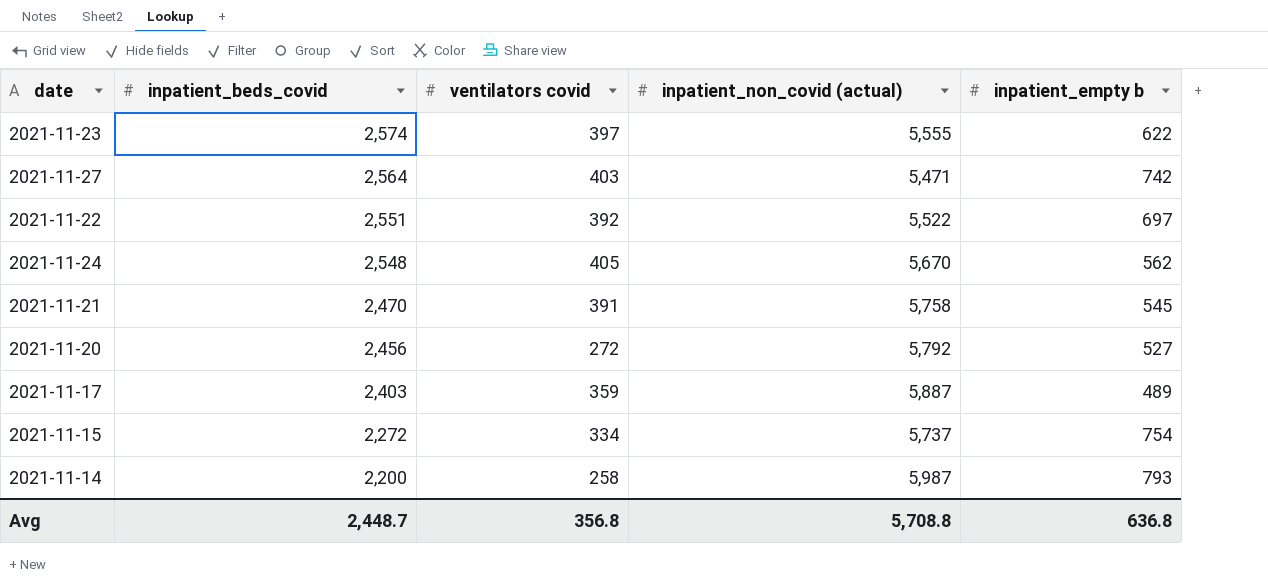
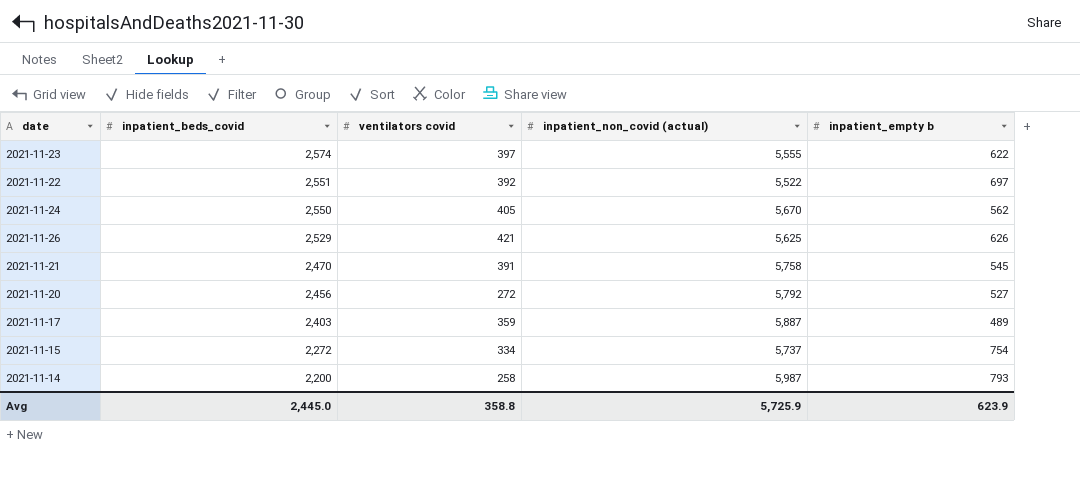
row 2021-11-27: 2,564 | 403 | 5,471 | 742 -> none
2021-11-24 | inpatient_beds_covid: 2,548 -> 2,550
row 2021-11-26: none -> 2,529 | 421 | 5,625 | 626
Avg | inpatient_beds_covid: 2,448.7 -> 2,445.0
Avg | ventilators covid: 356.8 -> 358.8
Avg | inpatient_non_covid (actual): 5,708.8 -> 5,725.9
Avg | inpatient_empty b: 636.8 -> 623.9

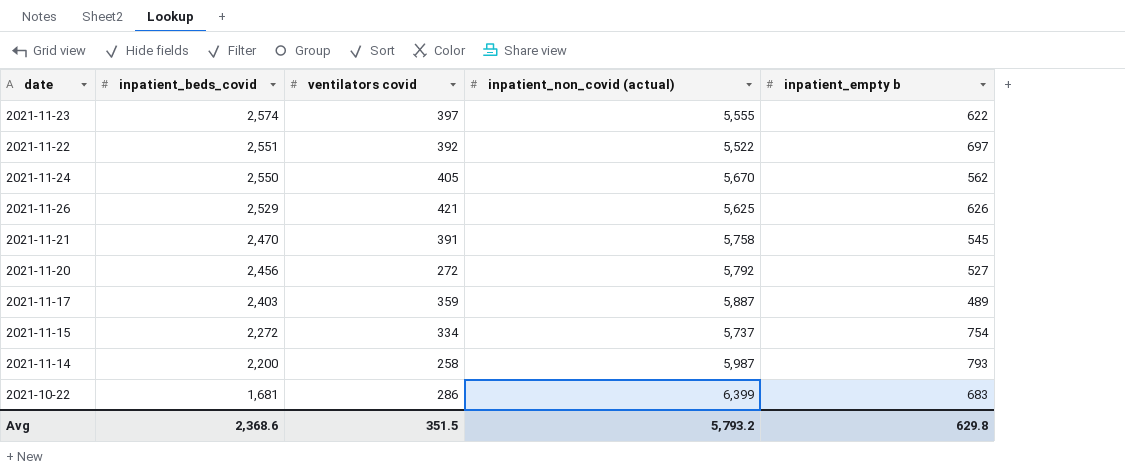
row 2021-10-22: none -> 1,681 | 286 | 6,399 | 683
Avg | inpatient_beds_covid: 2,445.0 -> 2,368.6
Avg | ventilators covid: 358.8 -> 351.5
Avg | inpatient_non_covid (actual): 5,725.9 -> 5,793.2
Avg | inpatient_empty b: 623.9 -> 629.8

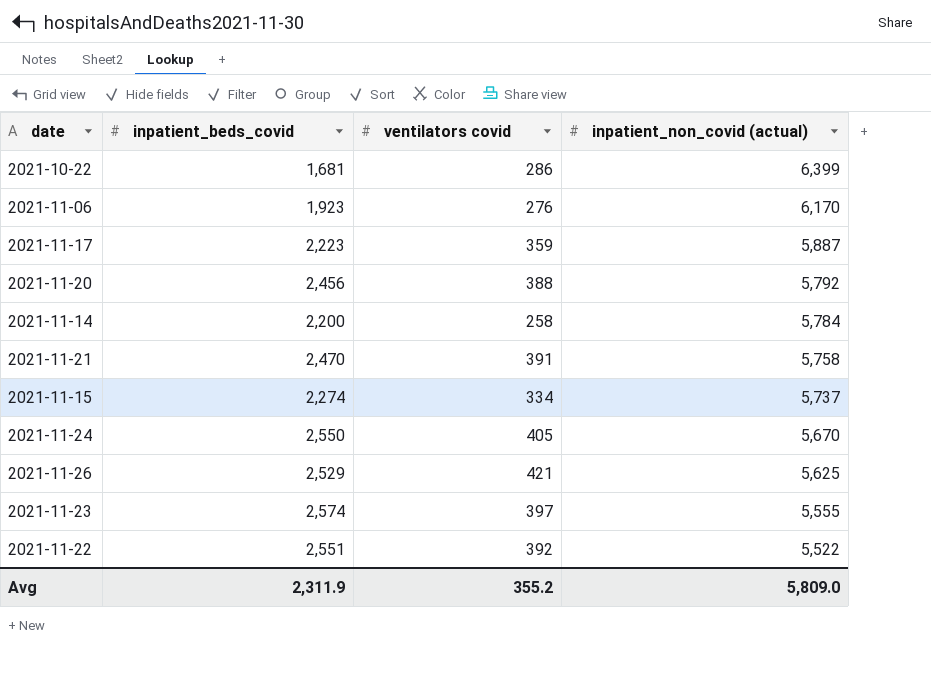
row order: inpatient_beds_covid descending -> inpatient_non_covid (actual) descending
column inpatient_empty b | position: 5 -> none
row 2021-11-06: none -> 1,923 | 276 | 6,170
2021-11-17 | inpatient_beds_covid: 2,403 -> 2,223
2021-11-20 | ventilators covid: 272 -> 388
2021-11-14 | inpatient_non_covid (actual): 5,987 -> 5,784
2021-11-15 | inpatient_beds_covid: 2,272 -> 2,274
Avg | inpatient_beds_covid: 2,368.6 -> 2,311.9
Avg | ventilators covid: 351.5 -> 355.2
Avg | inpatient_non_covid (actual): 5,793.2 -> 5,809.0

